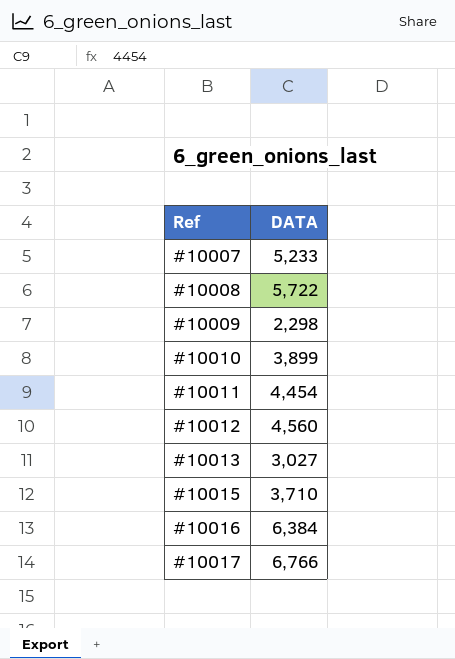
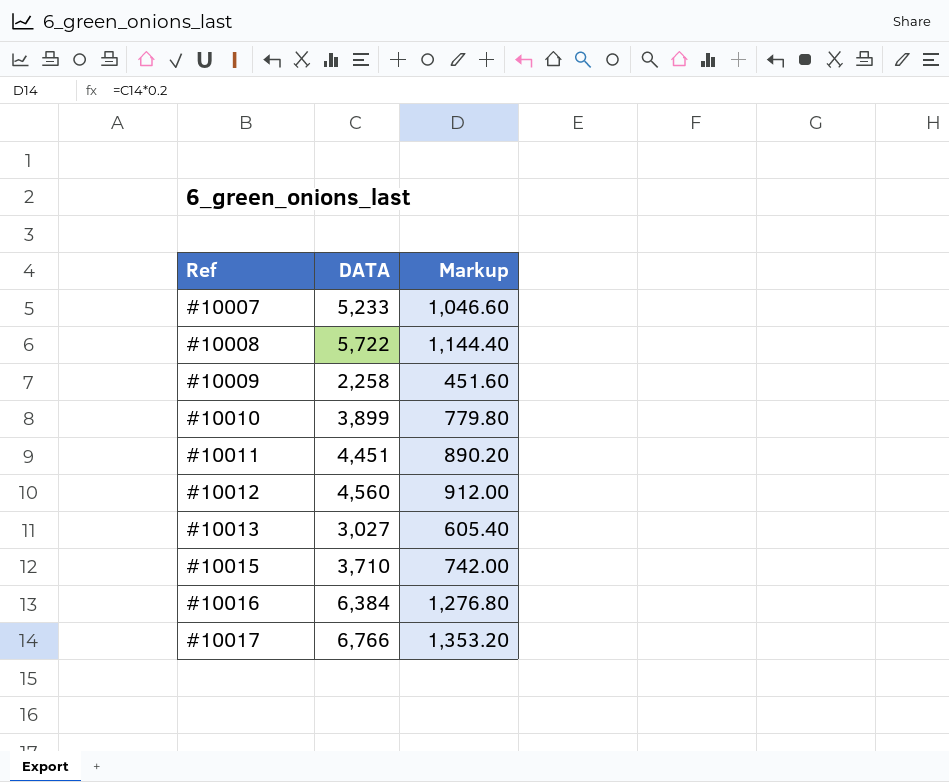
column Markup | formula: none -> [DATA] * 0.2
#10009 | DATA: 2,298 -> 2,258
#10011 | DATA: 4,454 -> 4,451

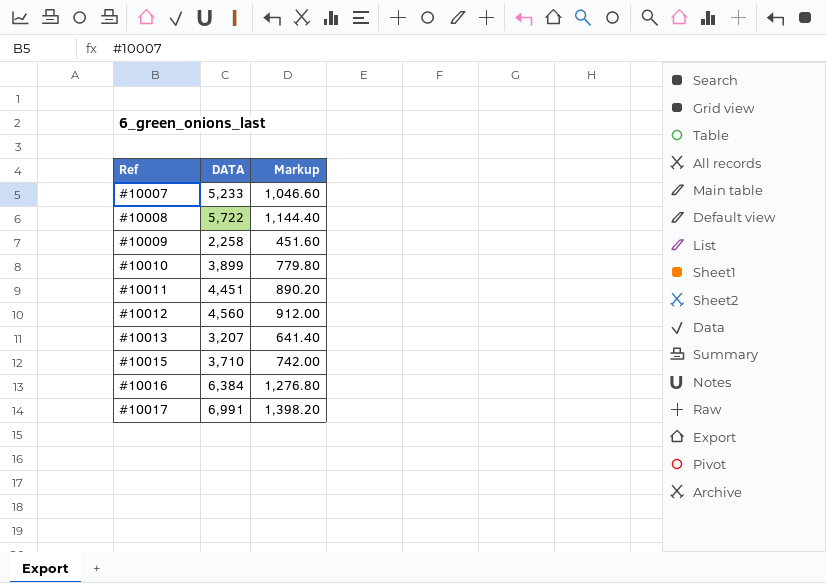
#10013 | DATA: 3,027 -> 3,207
#10013 | Markup: 605.40 -> 641.40
#10017 | DATA: 6,766 -> 6,991
#10017 | Markup: 1,353.20 -> 1,398.20

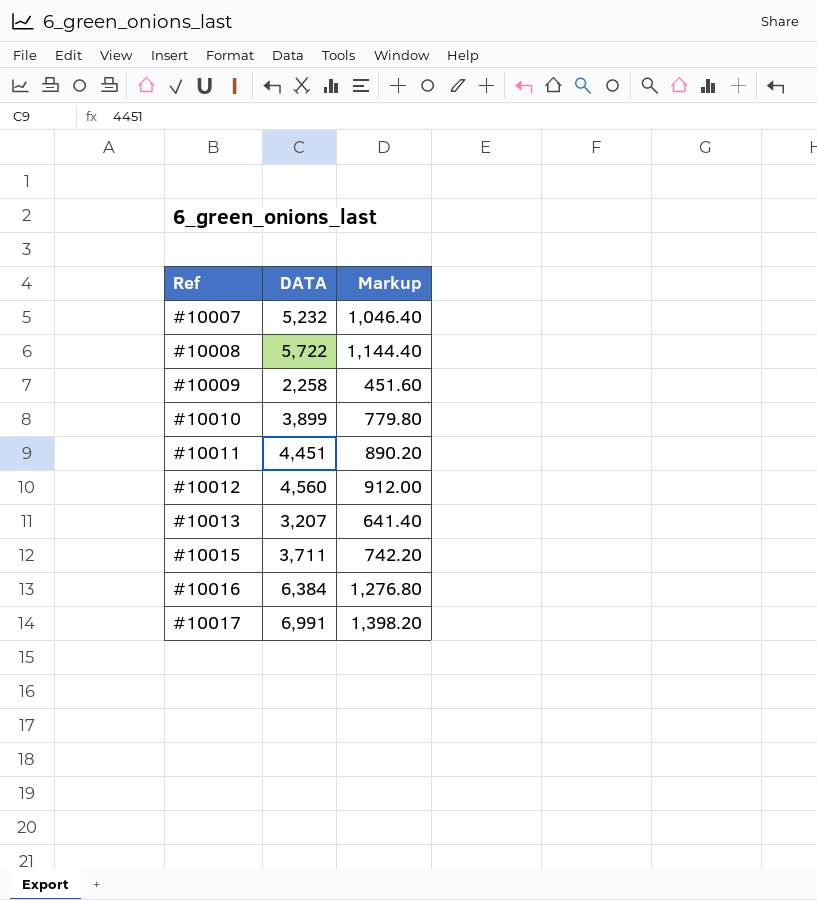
#10007 | DATA: 5,233 -> 5,232
#10007 | Markup: 1,046.60 -> 1,046.40
#10015 | DATA: 3,710 -> 3,711
#10015 | Markup: 742.00 -> 742.20

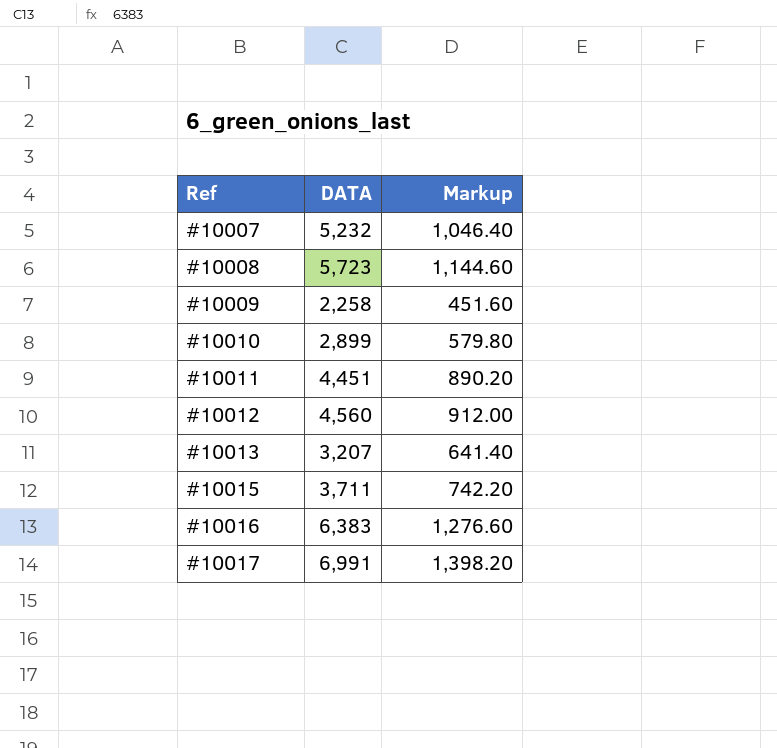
#10008 | DATA: 5,722 -> 5,723
#10008 | Markup: 1,144.40 -> 1,144.60
#10010 | DATA: 3,899 -> 2,899
#10010 | Markup: 779.80 -> 579.80
#10016 | DATA: 6,384 -> 6,383
#10016 | Markup: 1,276.80 -> 1,276.60

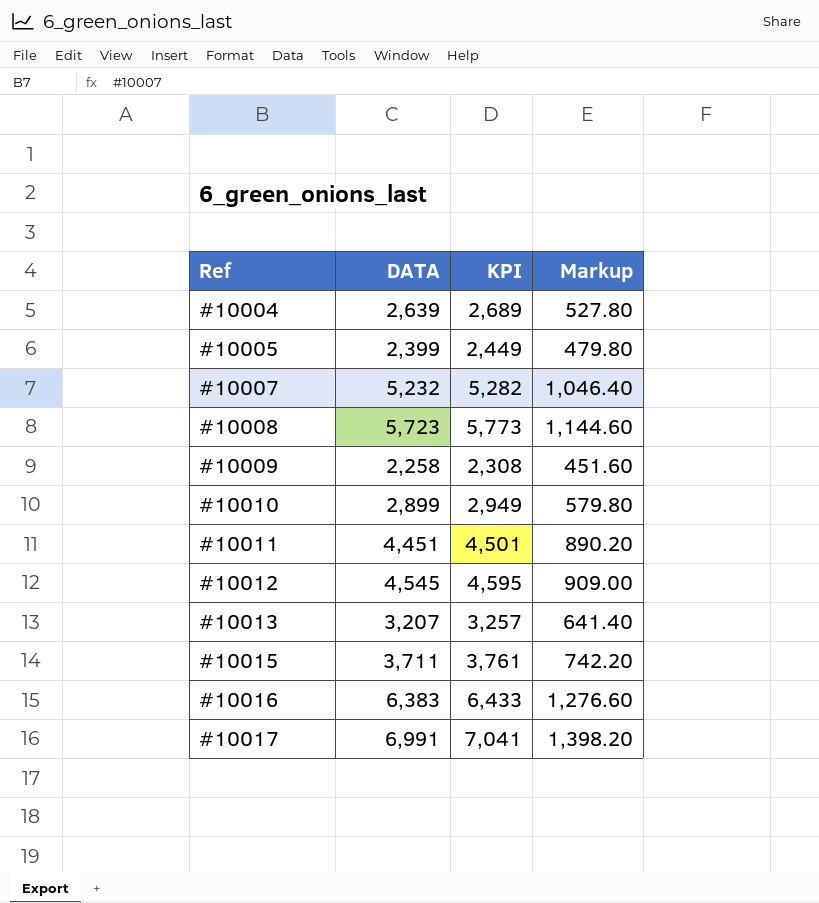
column KPI | formula: none -> [DATA] + 50
row #10004: none -> 2,639 | 2,689 | 527.80
row #10005: none -> 2,399 | 2,449 | 479.80
#10012 | DATA: 4,560 -> 4,545
#10012 | Markup: 912.00 -> 909.00

